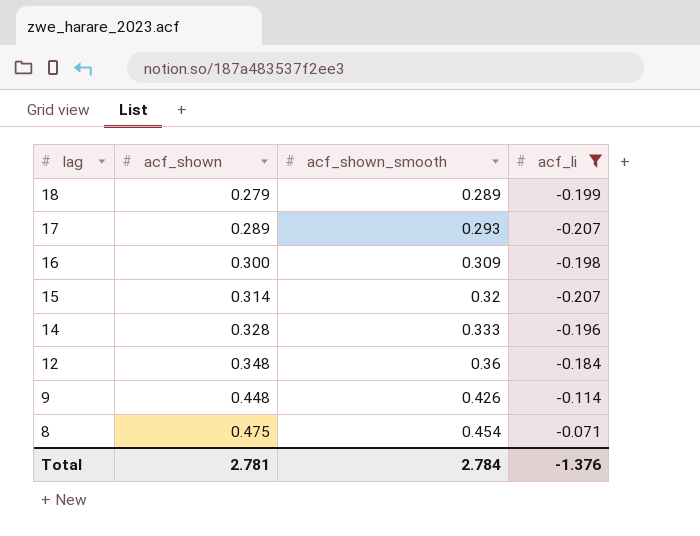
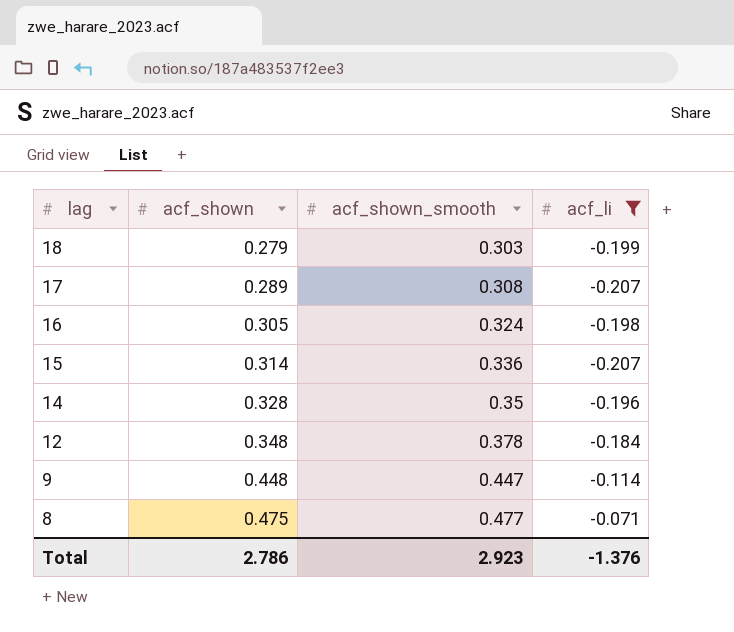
18 | acf_shown_smooth: 0.289 -> 0.303
17 | acf_shown_smooth: 0.293 -> 0.308
16 | acf_shown: 0.300 -> 0.305
16 | acf_shown_smooth: 0.309 -> 0.324
15 | acf_shown_smooth: 0.32 -> 0.336
14 | acf_shown_smooth: 0.333 -> 0.35
12 | acf_shown_smooth: 0.36 -> 0.378
9 | acf_shown_smooth: 0.426 -> 0.447
8 | acf_shown_smooth: 0.454 -> 0.477
Total | acf_shown: 2.781 -> 2.786
Total | acf_shown_smooth: 2.784 -> 2.923

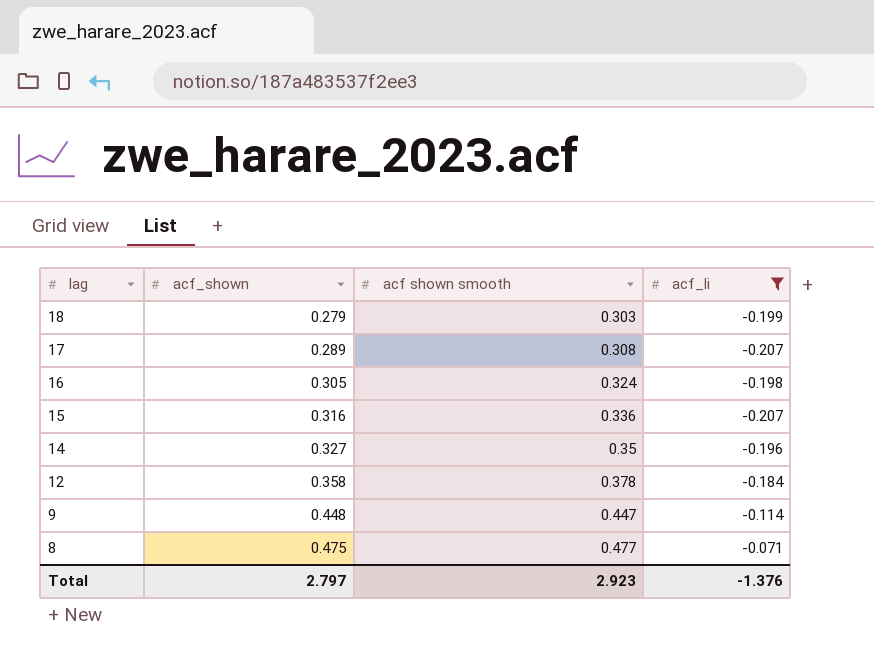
column name: acf_shown_smooth -> acf shown smooth
15 | acf_shown: 0.314 -> 0.316
14 | acf_shown: 0.328 -> 0.327
12 | acf_shown: 0.348 -> 0.358
Total | acf_shown: 2.786 -> 2.797

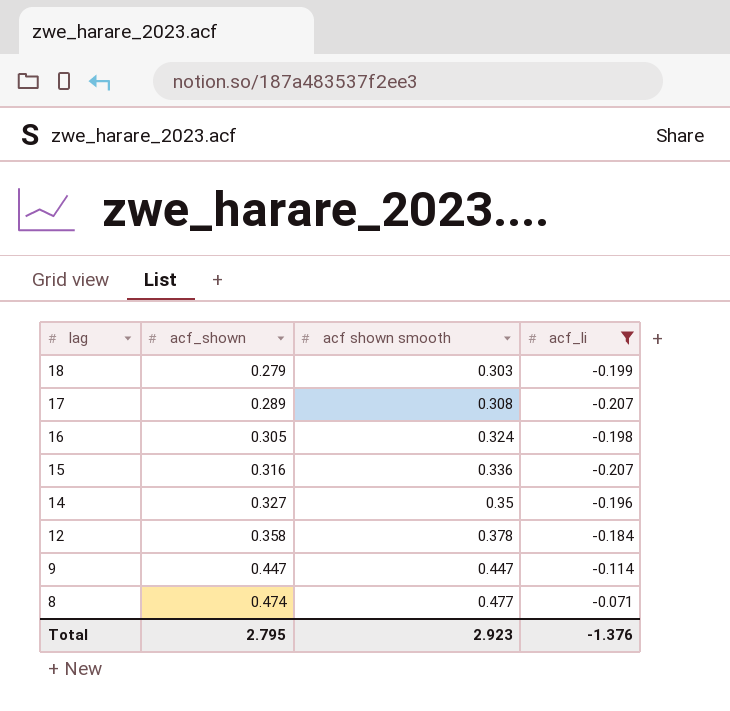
9 | acf_shown: 0.448 -> 0.447
8 | acf_shown: 0.475 -> 0.474
Total | acf_shown: 2.797 -> 2.795

